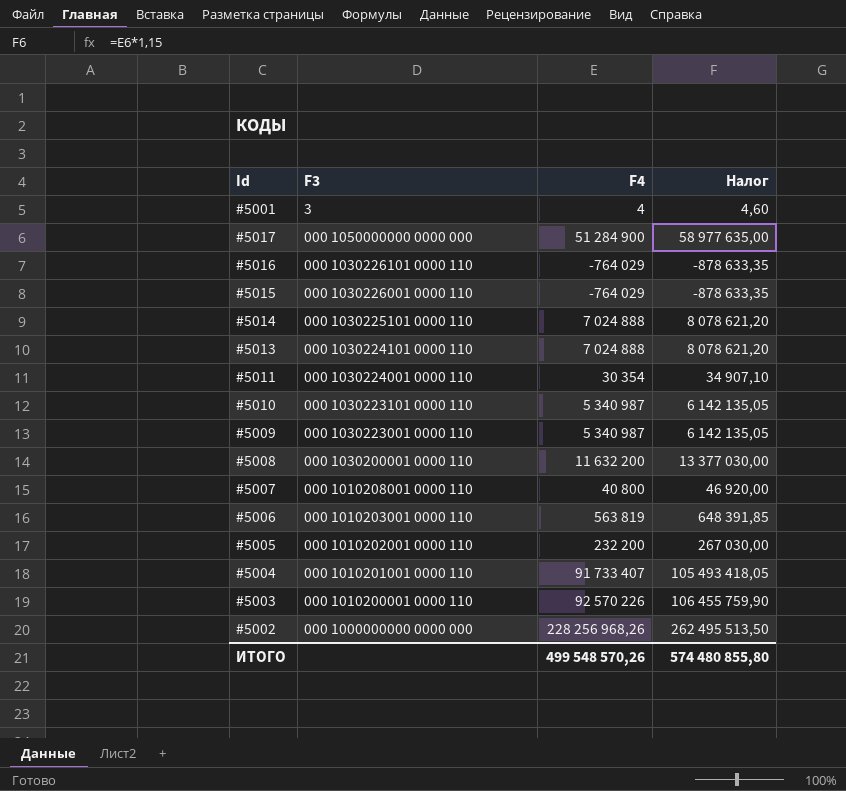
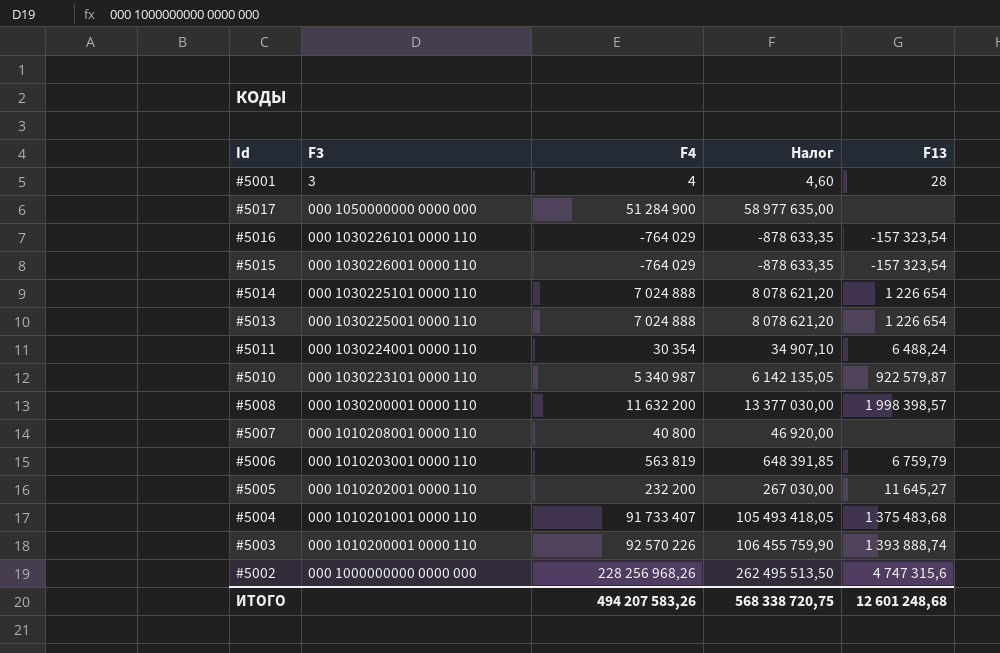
column F13 | position: none -> 5
row #5009: 000 1030223001 0000 110 | 5 340 987 | 6 142 135,05 -> none
#5013 | F3: 000 1030224101 0000 110 -> 000 1030225001 0000 110
ИТОГО | F4: 499 548 570,26 -> 494 207 583,26
ИТОГО | Налог: 574 480 855,80 -> 568 338 720,75

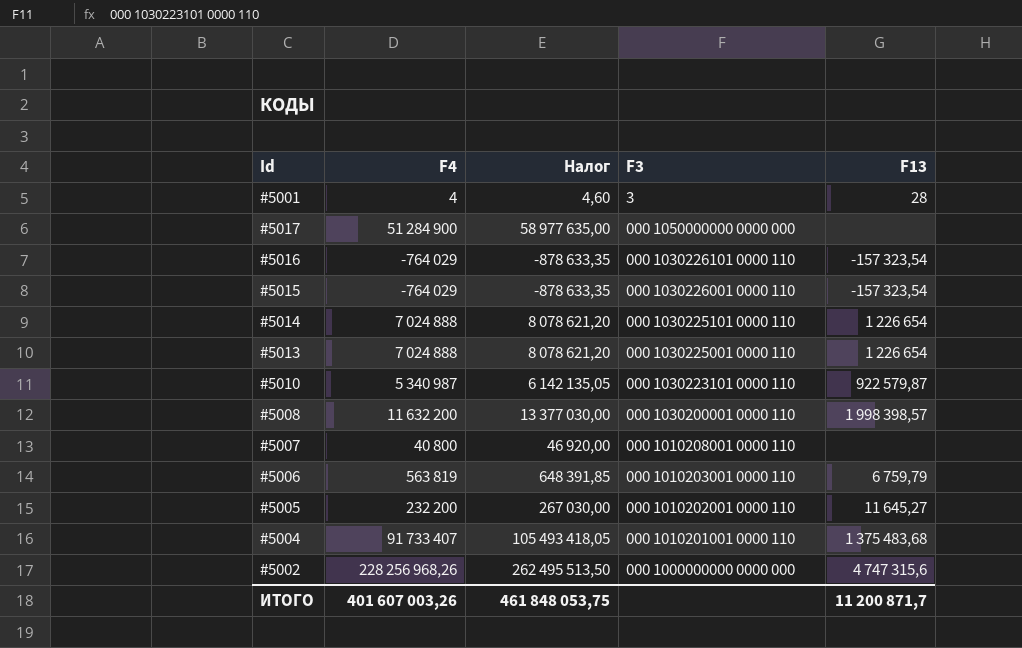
column F3 | position: 2 -> 4
row #5011: 000 1030224001 0000 110 | 30 354 | 34 907,10 | 6 488,24 -> none
row #5003: 000 1010200001 0000 110 | 92 570 226 | 106 455 759,90 | 1 393 888,74 -> none
ИТОГО | F4: 494 207 583,26 -> 401 607 003,26
ИТОГО | Налог: 568 338 720,75 -> 461 848 053,75
ИТОГО | F13: 12 601 248,68 -> 11 200 871,7

